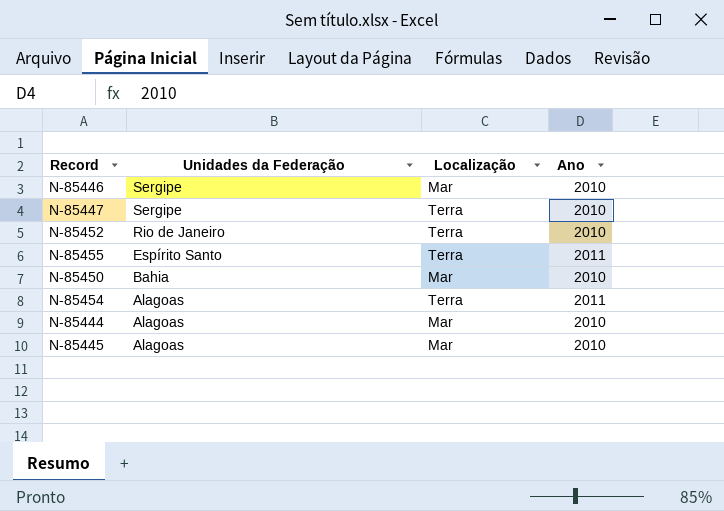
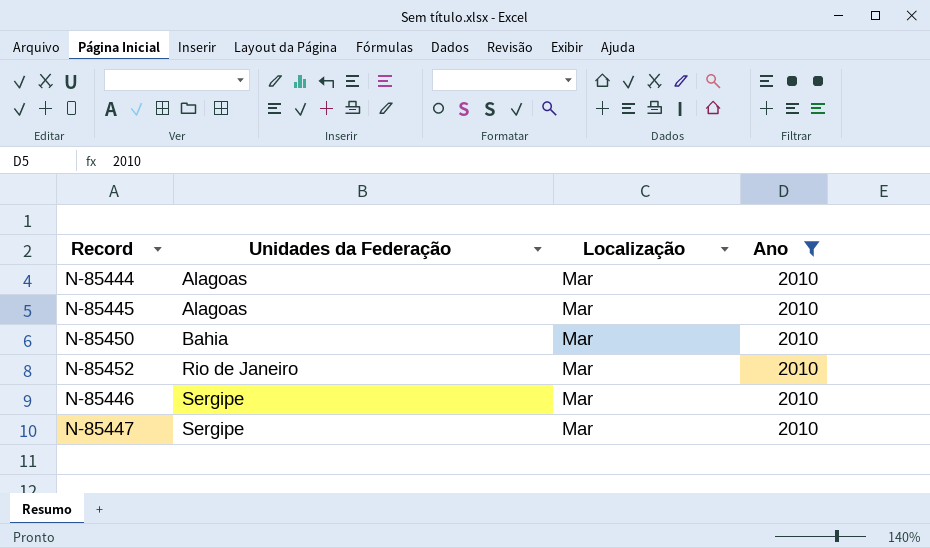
filter: none -> Ano = 2010
row order: Unidades da Federação descending -> Unidades da Federação ascending
N-85452 | Localização: Terra -> Mar
N-85447 | Localização: Terra -> Mar

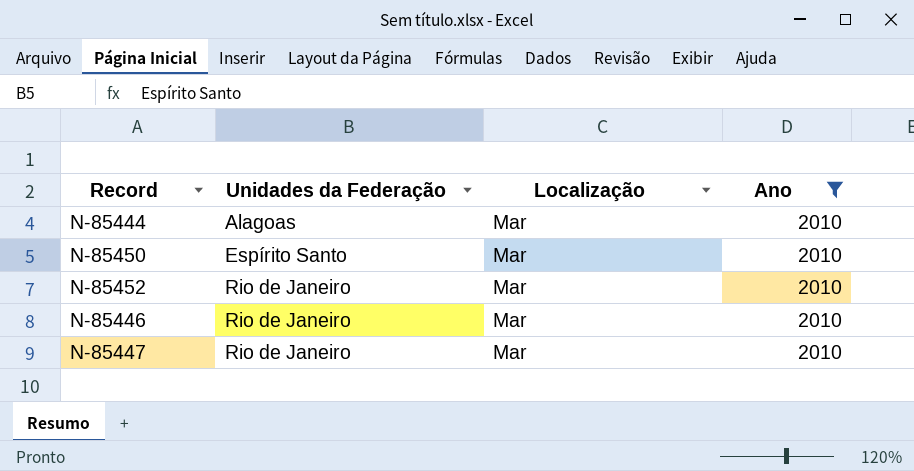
row N-85445: Alagoas | Mar | 2010 -> none
N-85450 | Unidades da Federação: Bahia -> Espírito Santo
N-85446 | Unidades da Federação: Sergipe -> Rio de Janeiro
N-85447 | Unidades da Federação: Sergipe -> Rio de Janeiro

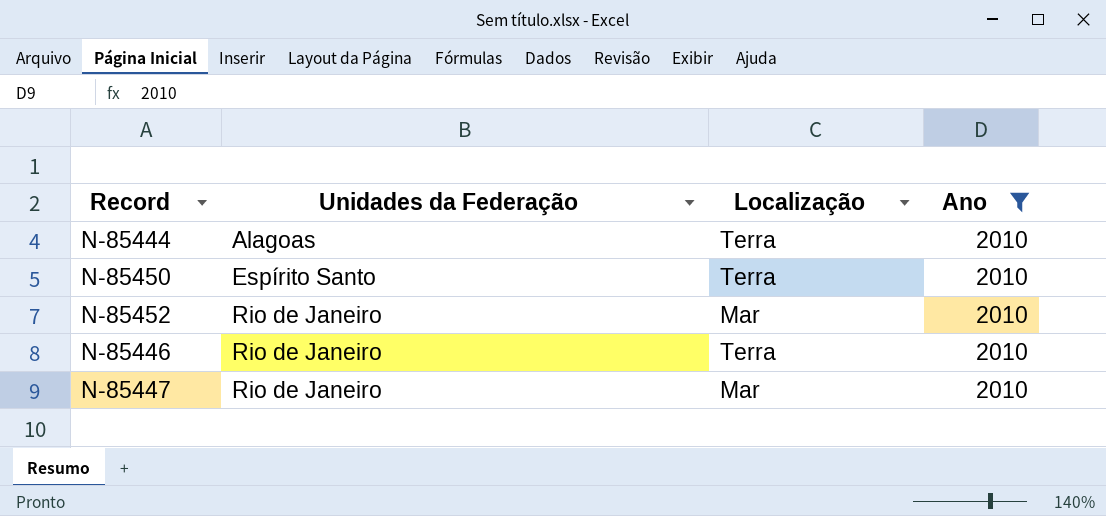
N-85444 | Localização: Mar -> Terra
N-85450 | Localização: Mar -> Terra
N-85446 | Localização: Mar -> Terra

